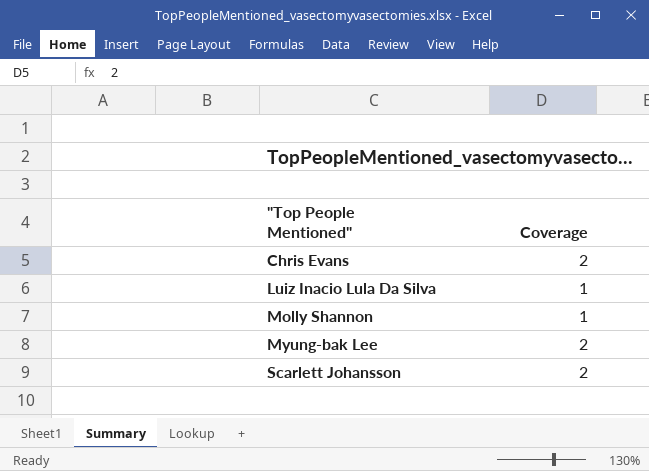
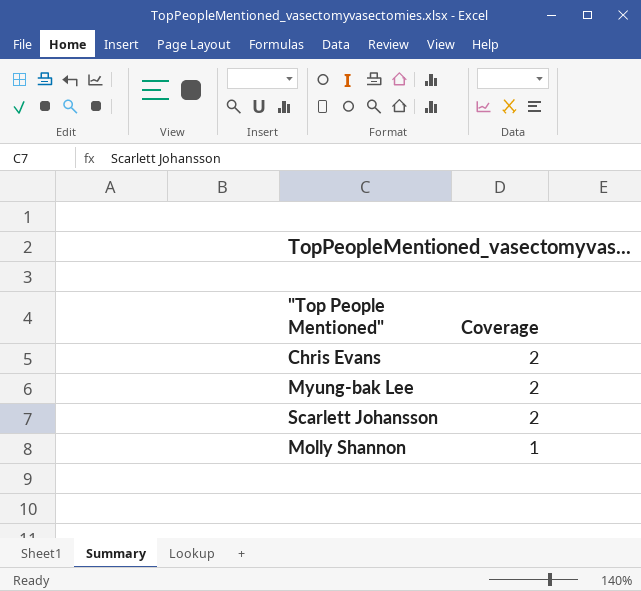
row order: "Top People Mentioned" ascending -> Coverage descending
row Luiz Inacio Lula Da Silva: 1 -> none

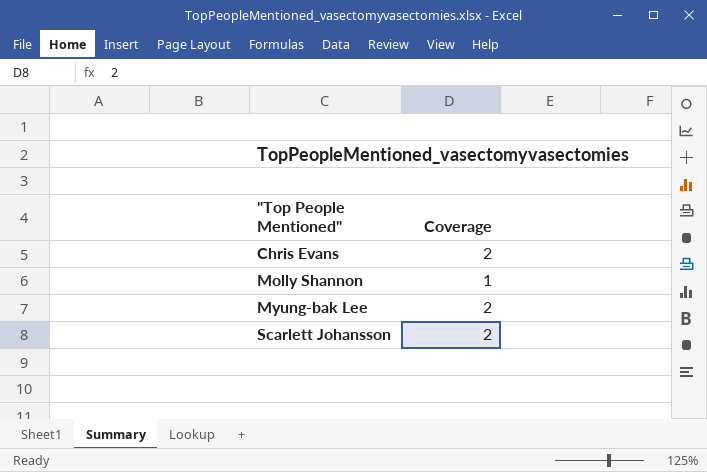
row order: Coverage descending -> "Top People Mentioned" ascending

